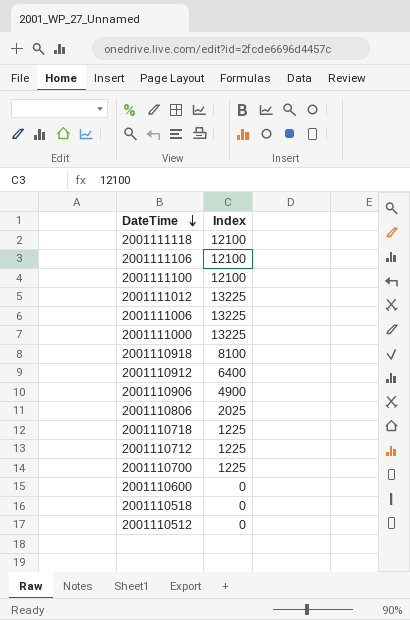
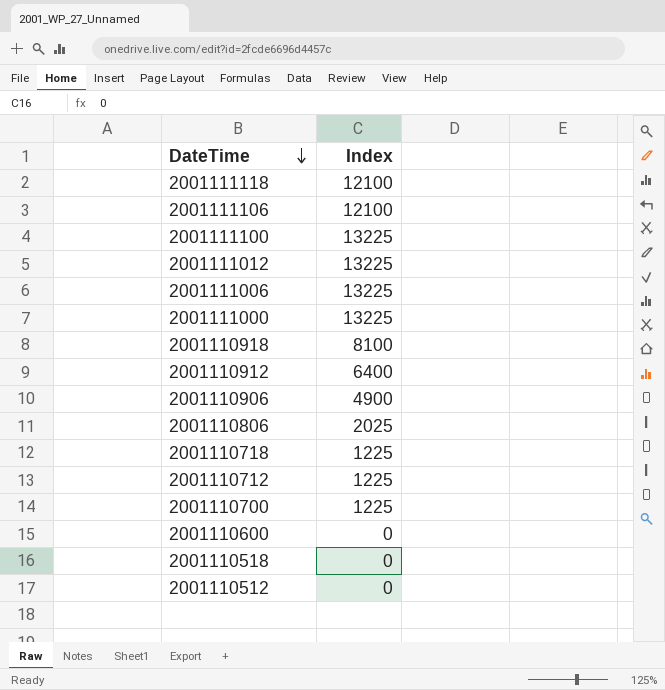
2001111100 | Index: 12100 -> 13225

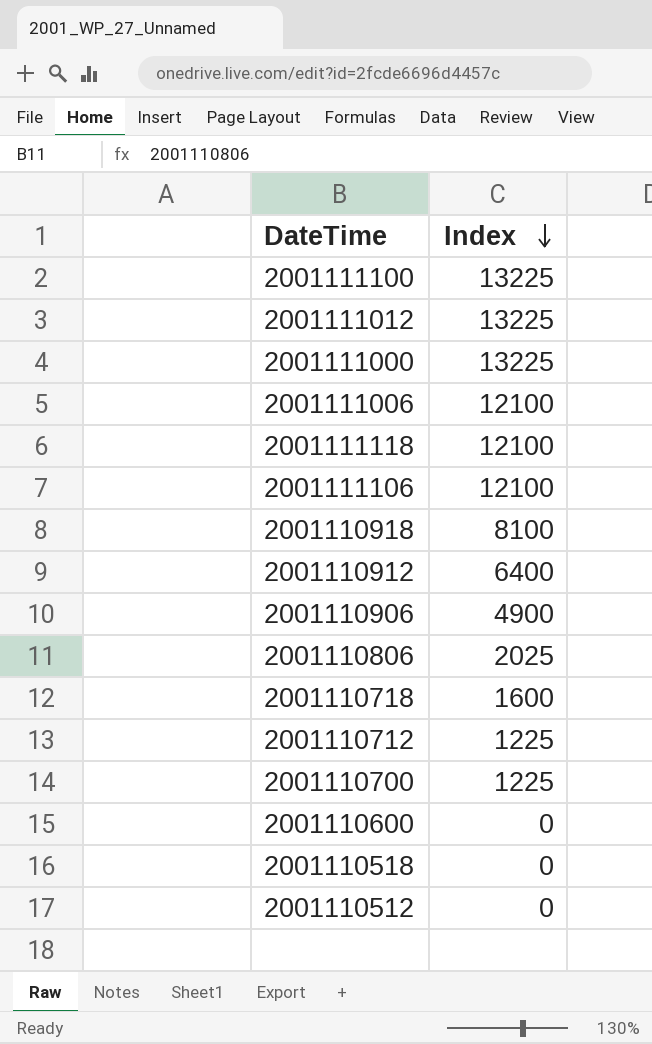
row order: DateTime descending -> Index descending
2001111006 | Index: 13225 -> 12100
2001110718 | Index: 1225 -> 1600

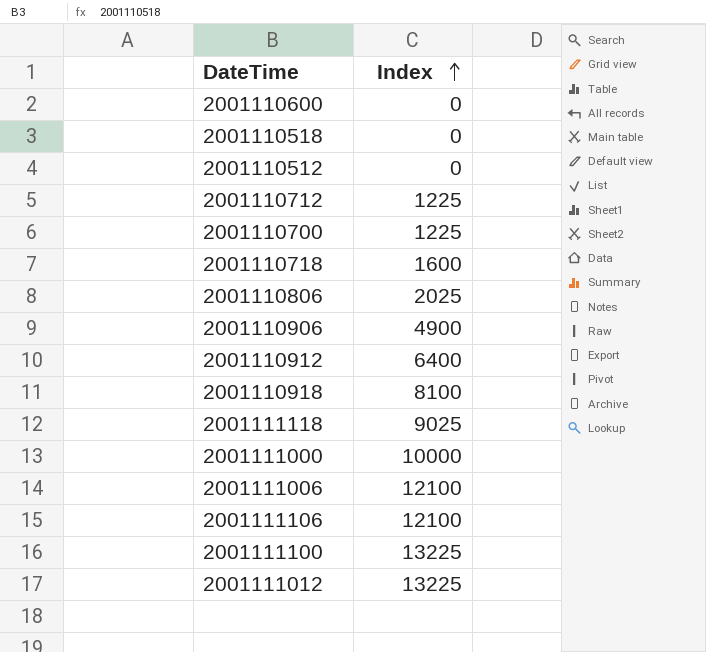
row order: Index descending -> Index ascending
2001111118 | Index: 12100 -> 9025
2001111000 | Index: 13225 -> 10000

